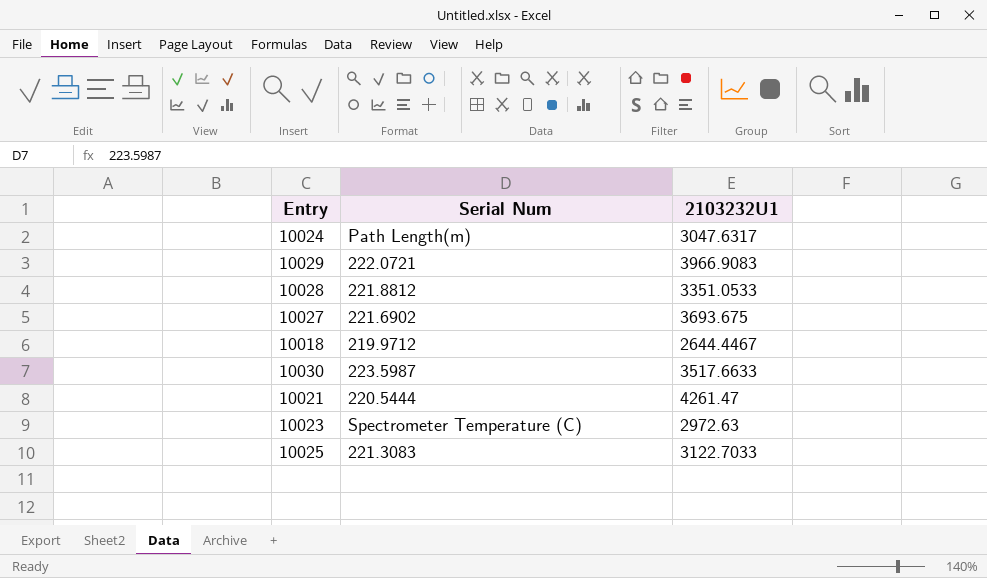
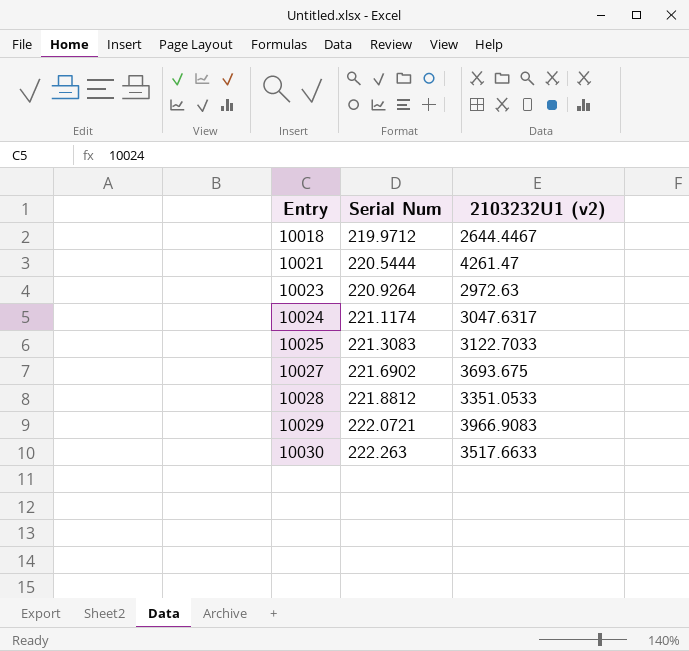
row order: none -> Entry ascending
column name: 2103232U1 -> 2103232U1 (v2)
10023 | Serial Num: Spectrometer Temperature (C) -> 220.9264
10024 | Serial Num: Path Length(m) -> 221.1174
10030 | Serial Num: 223.5987 -> 222.263

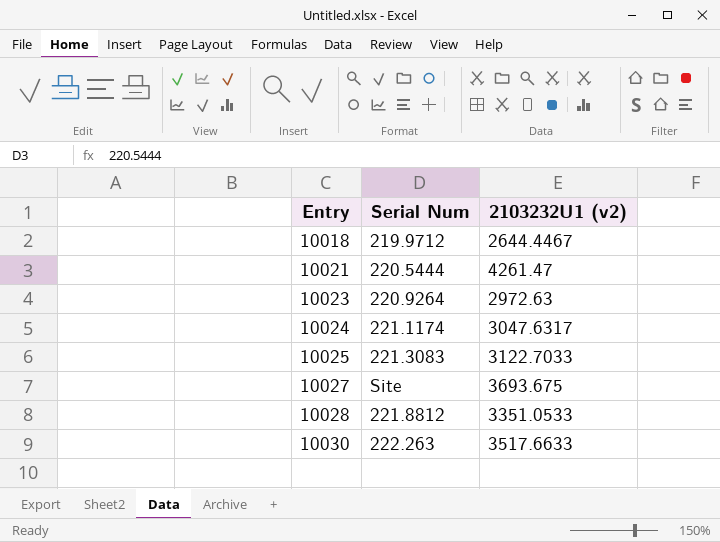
row 10029: 222.0721 | 3966.9083 -> none
10027 | Serial Num: 221.6902 -> Site

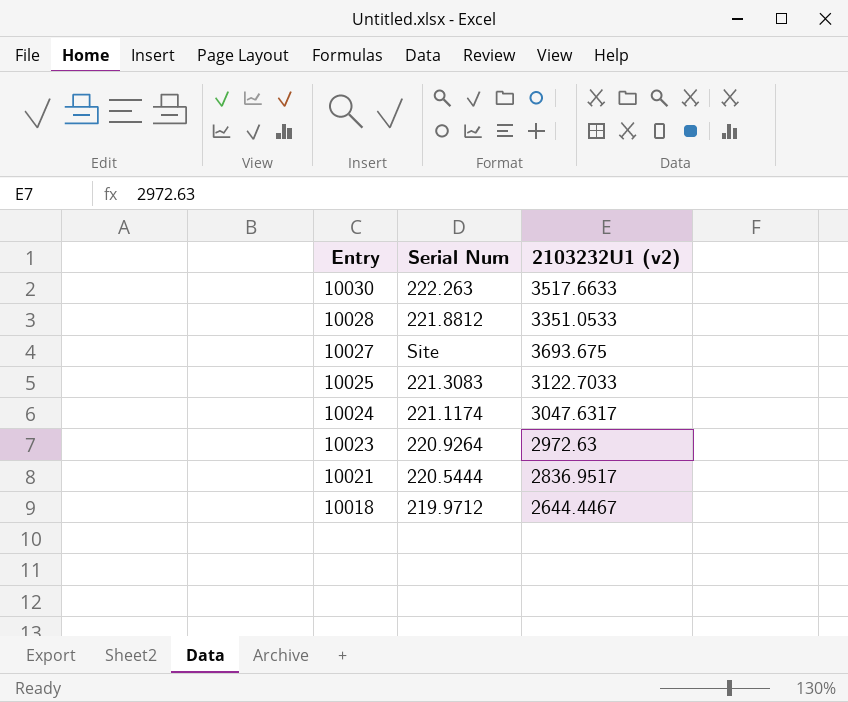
row order: Entry ascending -> Entry descending
10021 | 2103232U1 (v2): 4261.47 -> 2836.9517

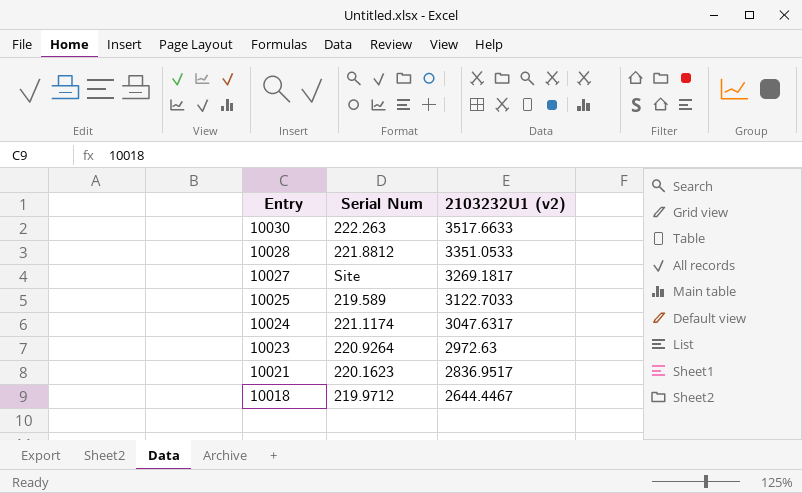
10027 | 2103232U1 (v2): 3693.675 -> 3269.1817
10025 | Serial Num: 221.3083 -> 219.589
10021 | Serial Num: 220.5444 -> 220.1623

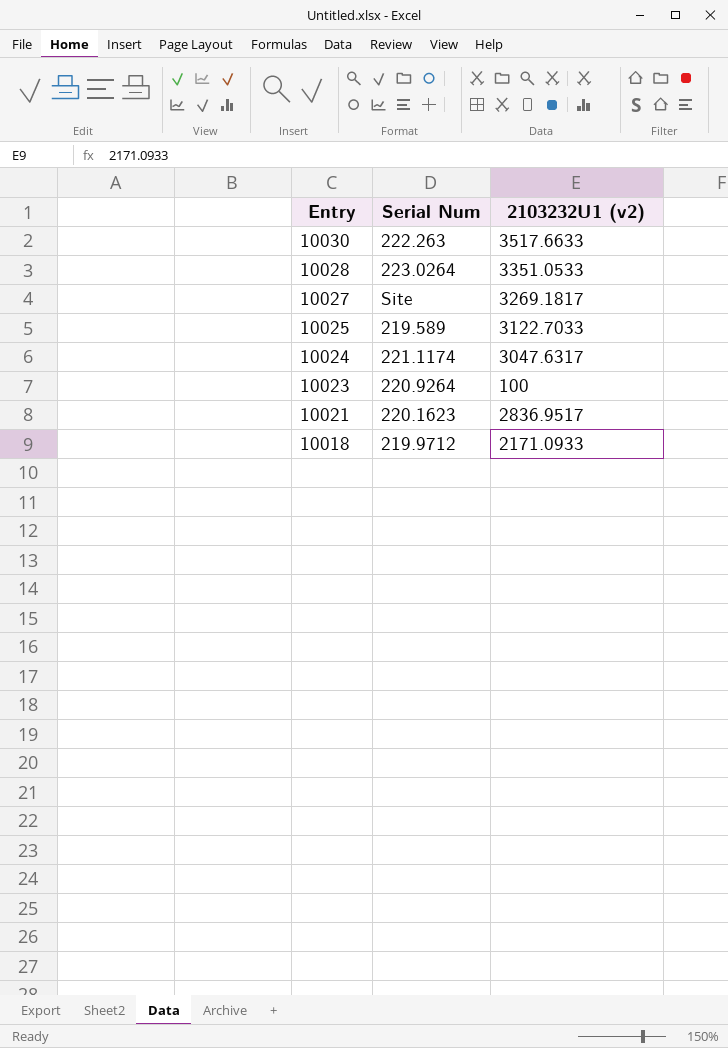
10028 | Serial Num: 221.8812 -> 223.0264
10023 | 2103232U1 (v2): 2972.63 -> 100
10018 | 2103232U1 (v2): 2644.4467 -> 2171.0933

